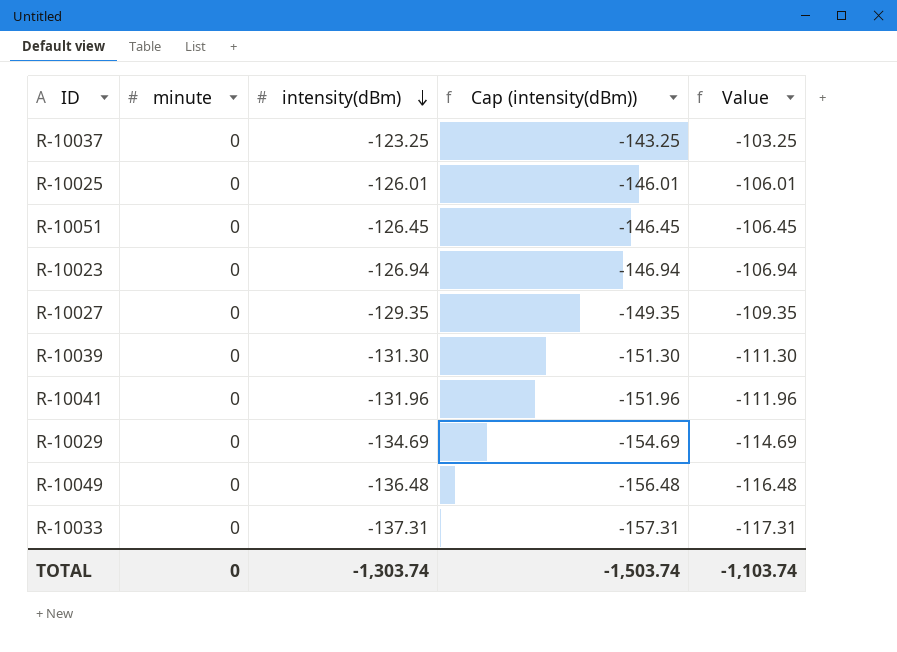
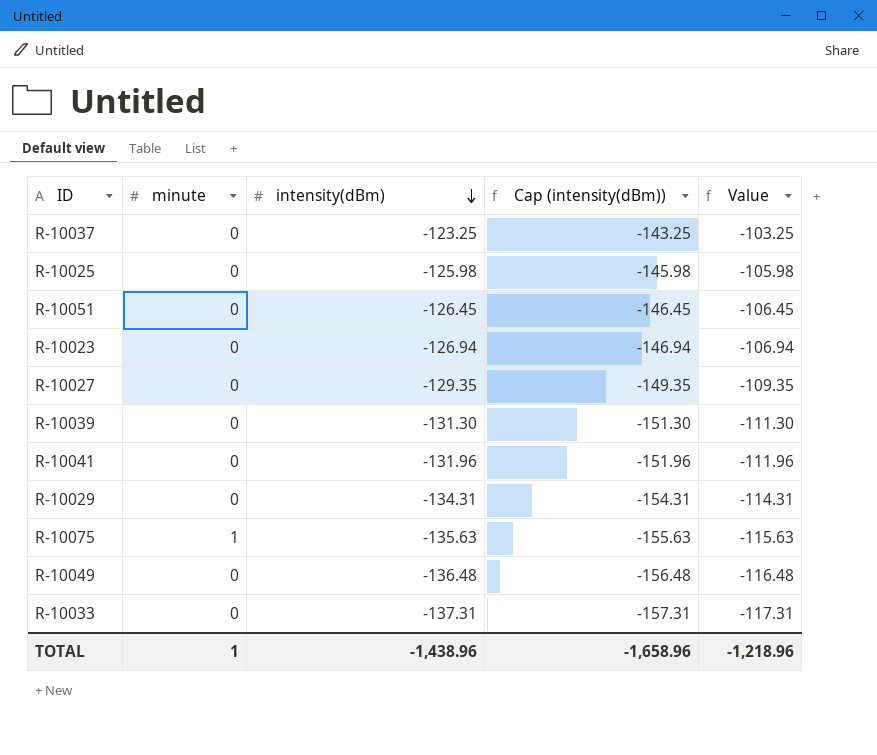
R-10025 | intensity(dBm): -126.01 -> -125.98
R-10025 | Cap (intensity(dBm)): -146.01 -> -145.98
R-10025 | Value: -106.01 -> -105.98
R-10029 | intensity(dBm): -134.69 -> -134.31
R-10029 | Cap (intensity(dBm)): -154.69 -> -154.31
R-10029 | Value: -114.69 -> -114.31
row R-10075: none -> 1 | -135.63 | -155.63 | -115.63
TOTAL | minute: 0 -> 1
TOTAL | intensity(dBm): -1,303.74 -> -1,438.96
TOTAL | Cap (intensity(dBm)): -1,503.74 -> -1,658.96
TOTAL | Value: -1,103.74 -> -1,218.96

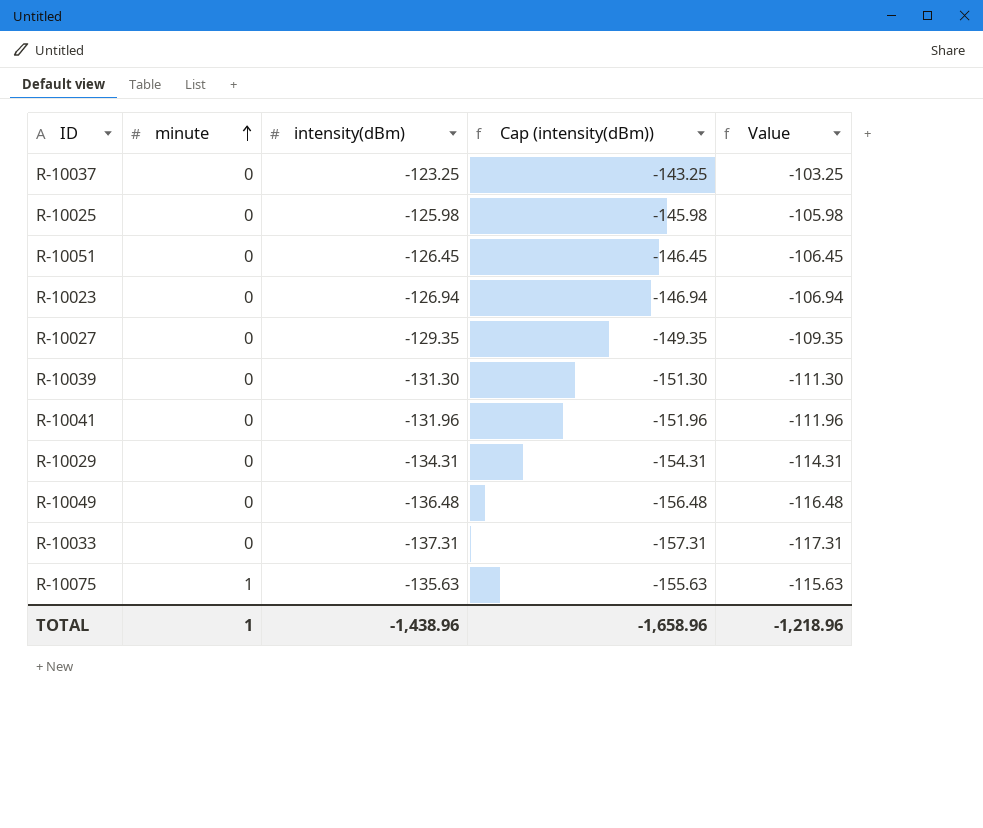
row order: intensity(dBm) descending -> minute ascending

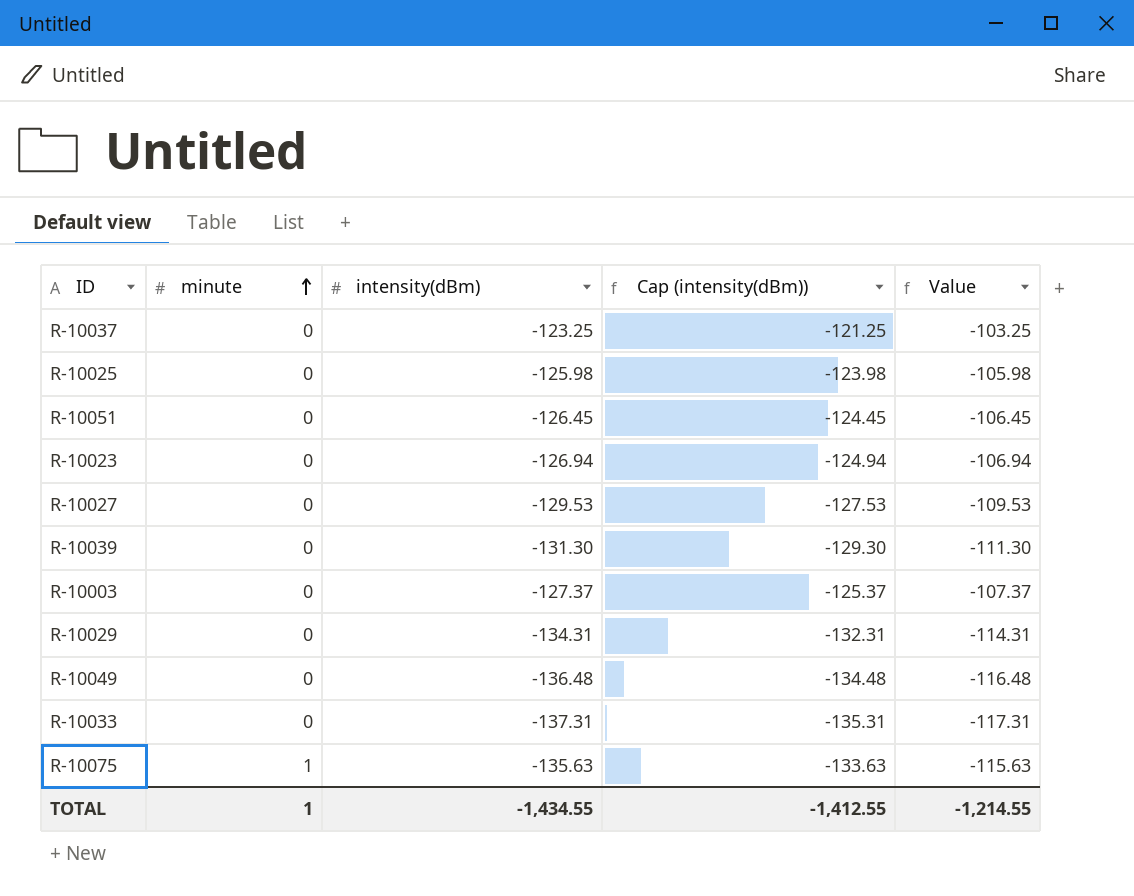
column Cap (intensity(dBm)) | formula: [intensity(dBm)] - 20 -> [intensity(dBm)] + 2
row R-10041: 0 | -131.96 | -151.96 | -111.96 -> none
R-10027 | intensity(dBm): -129.35 -> -129.53
R-10027 | Value: -109.35 -> -109.53
row R-10003: none -> 0 | -127.37 | -125.37 | -107.37
TOTAL | intensity(dBm): -1,438.96 -> -1,434.55
TOTAL | Cap (intensity(dBm)): -1,658.96 -> -1,412.55
TOTAL | Value: -1,218.96 -> -1,214.55

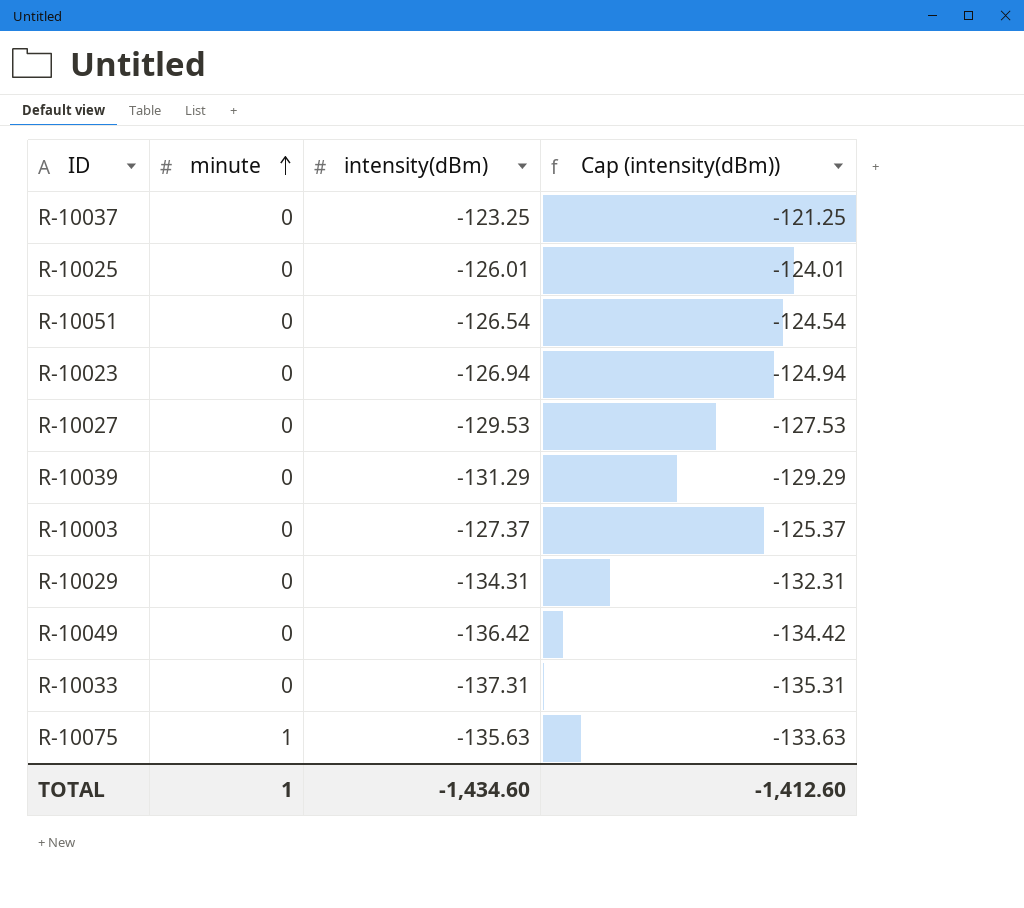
column Value | formula: [intensity(dBm)] + 20 -> none
R-10025 | intensity(dBm): -125.98 -> -126.01
R-10025 | Cap (intensity(dBm)): -123.98 -> -124.01
R-10051 | intensity(dBm): -126.45 -> -126.54
R-10051 | Cap (intensity(dBm)): -124.45 -> -124.54
R-10039 | intensity(dBm): -131.30 -> -131.29
R-10039 | Cap (intensity(dBm)): -129.30 -> -129.29
R-10049 | intensity(dBm): -136.48 -> -136.42
R-10049 | Cap (intensity(dBm)): -134.48 -> -134.42
TOTAL | intensity(dBm): -1,434.55 -> -1,434.60
TOTAL | Cap (intensity(dBm)): -1,412.55 -> -1,412.60

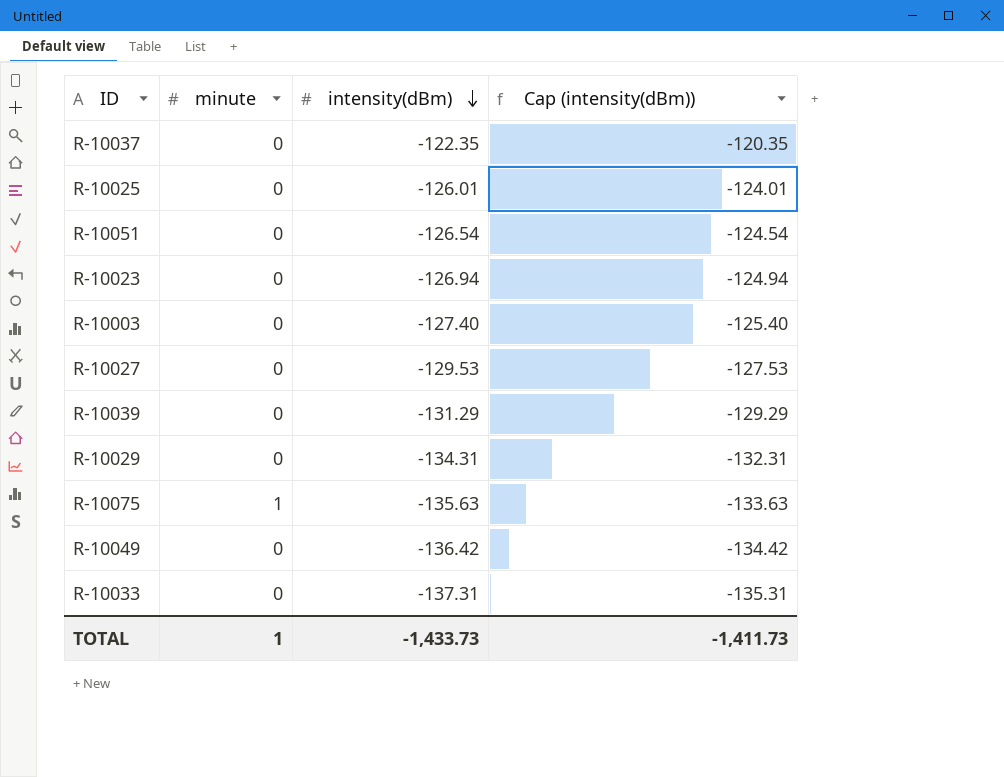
row order: minute ascending -> intensity(dBm) descending
R-10037 | intensity(dBm): -123.25 -> -122.35
R-10037 | Cap (intensity(dBm)): -121.25 -> -120.35
R-10003 | intensity(dBm): -127.37 -> -127.40
R-10003 | Cap (intensity(dBm)): -125.37 -> -125.40
TOTAL | intensity(dBm): -1,434.60 -> -1,433.73
TOTAL | Cap (intensity(dBm)): -1,412.60 -> -1,411.73

